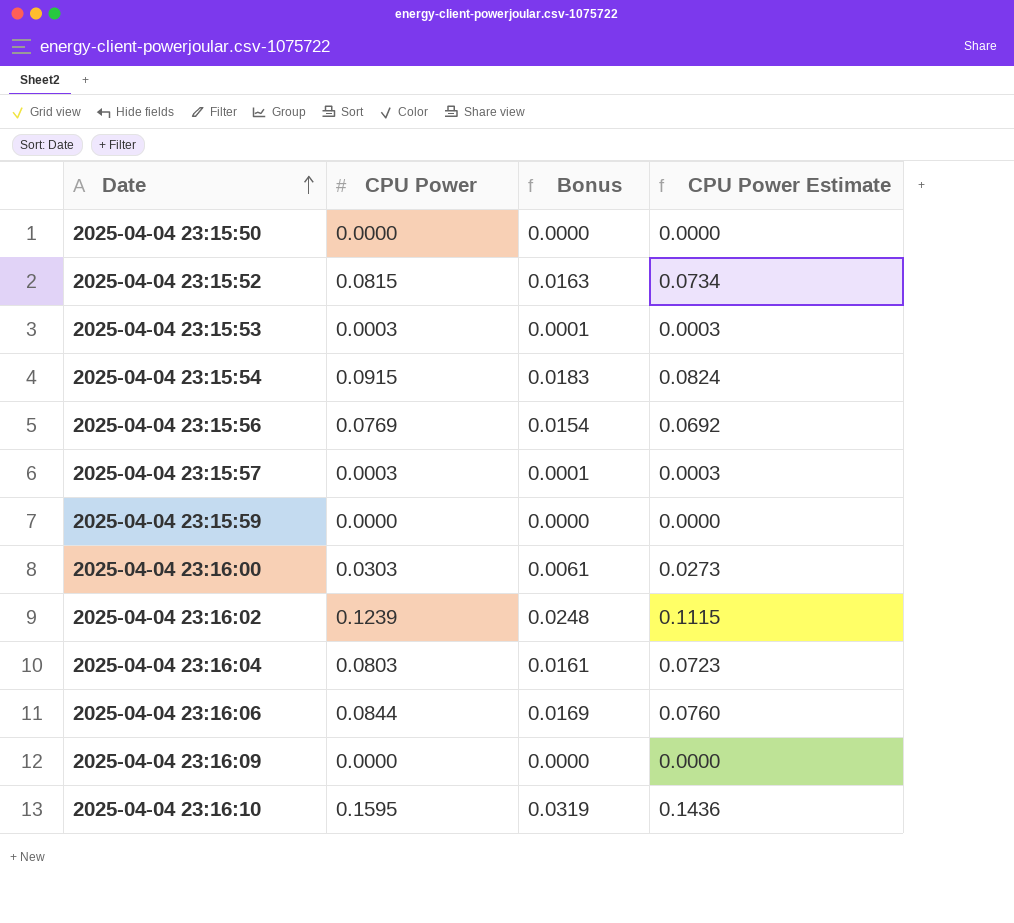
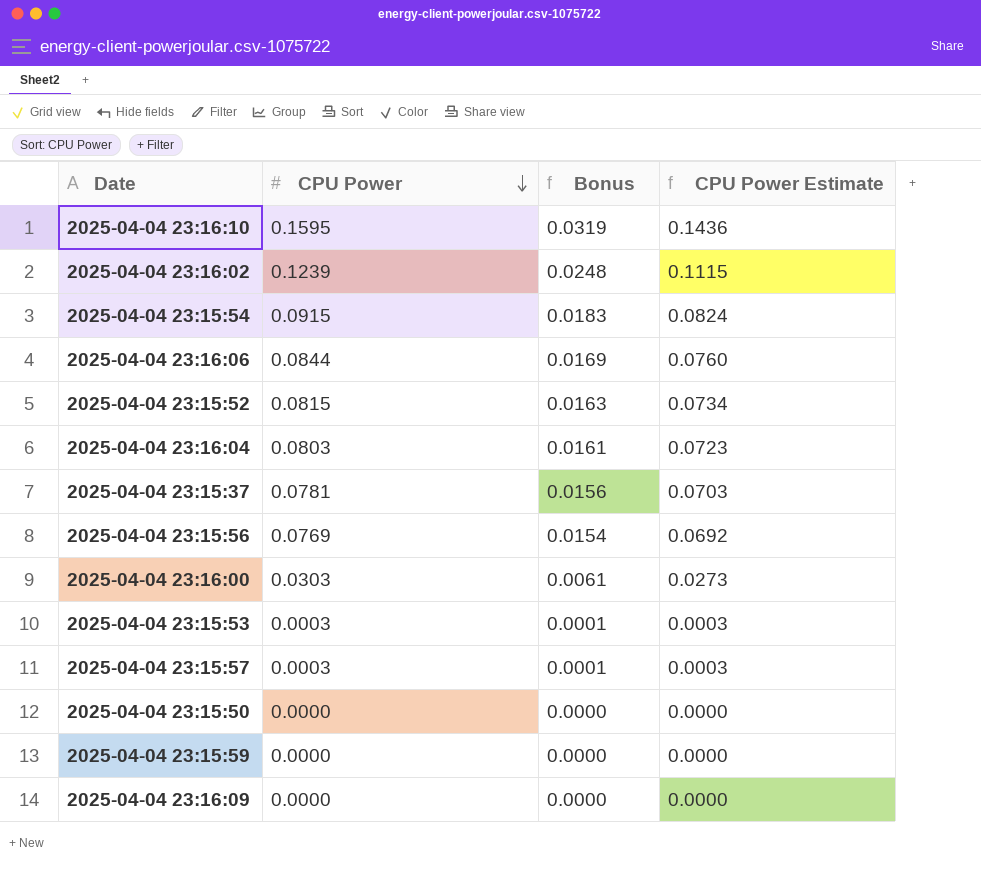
row order: Date ascending -> CPU Power descending
row 2025-04-04 23:15:37: none -> 0.0781 | 0.0156 | 0.0703

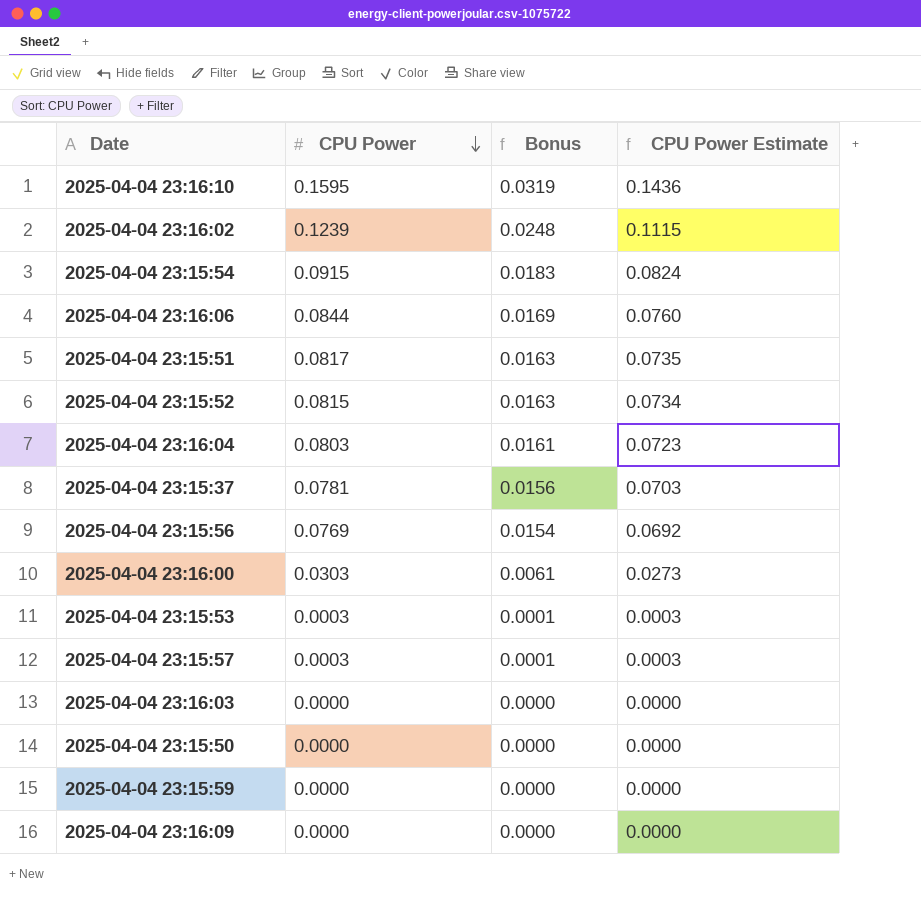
row 2025-04-04 23:15:51: none -> 0.0817 | 0.0163 | 0.0735
row 2025-04-04 23:16:03: none -> 0.0000 | 0.0000 | 0.0000

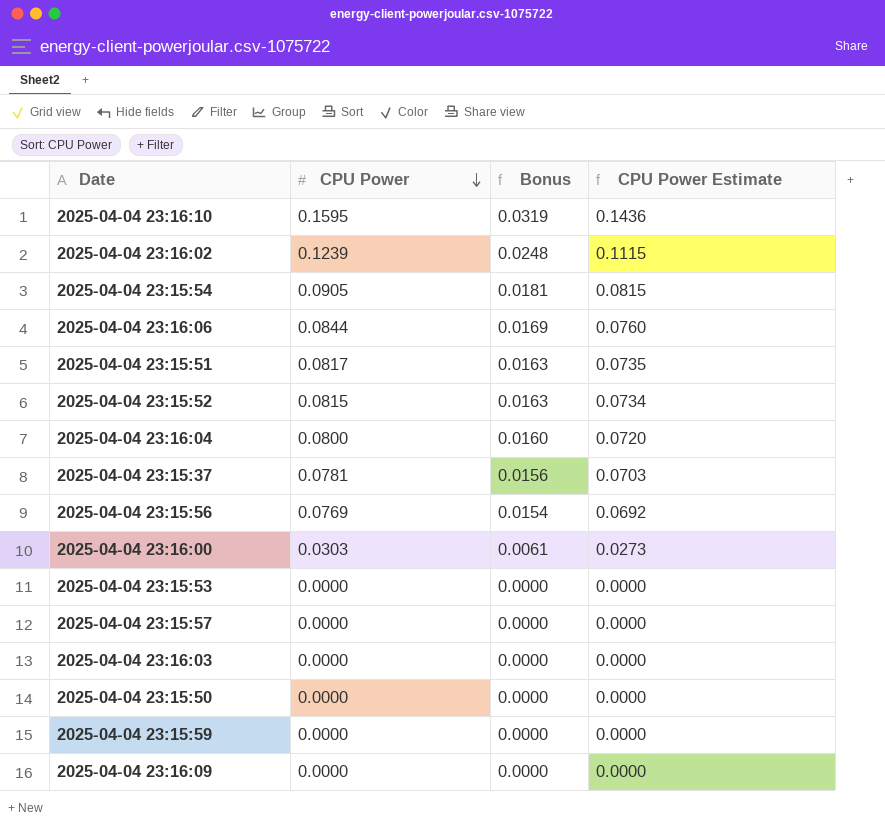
2025-04-04 23:15:54 | CPU Power: 0.0915 -> 0.0905
2025-04-04 23:15:54 | Bonus: 0.0183 -> 0.0181
2025-04-04 23:15:54 | CPU Power Estimate: 0.0824 -> 0.0815
2025-04-04 23:16:04 | CPU Power: 0.0803 -> 0.0800
2025-04-04 23:16:04 | Bonus: 0.0161 -> 0.0160
2025-04-04 23:16:04 | CPU Power Estimate: 0.0723 -> 0.0720
2025-04-04 23:15:53 | CPU Power: 0.0003 -> 0.0000
2025-04-04 23:15:53 | Bonus: 0.0001 -> 0.0000
2025-04-04 23:15:53 | CPU Power Estimate: 0.0003 -> 0.0000
2025-04-04 23:15:57 | CPU Power: 0.0003 -> 0.0000
2025-04-04 23:15:57 | Bonus: 0.0001 -> 0.0000
2025-04-04 23:15:57 | CPU Power Estimate: 0.0003 -> 0.0000

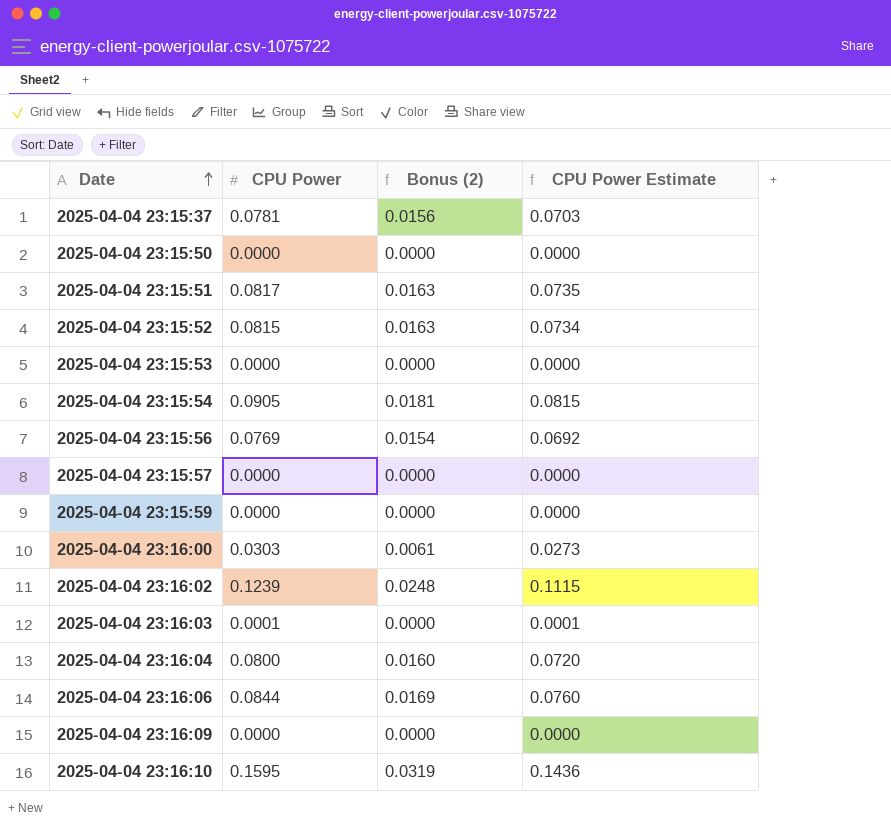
row order: CPU Power descending -> Date ascending
column name: Bonus -> Bonus (2)
2025-04-04 23:16:03 | CPU Power: 0.0000 -> 0.0001
2025-04-04 23:16:03 | CPU Power Estimate: 0.0000 -> 0.0001

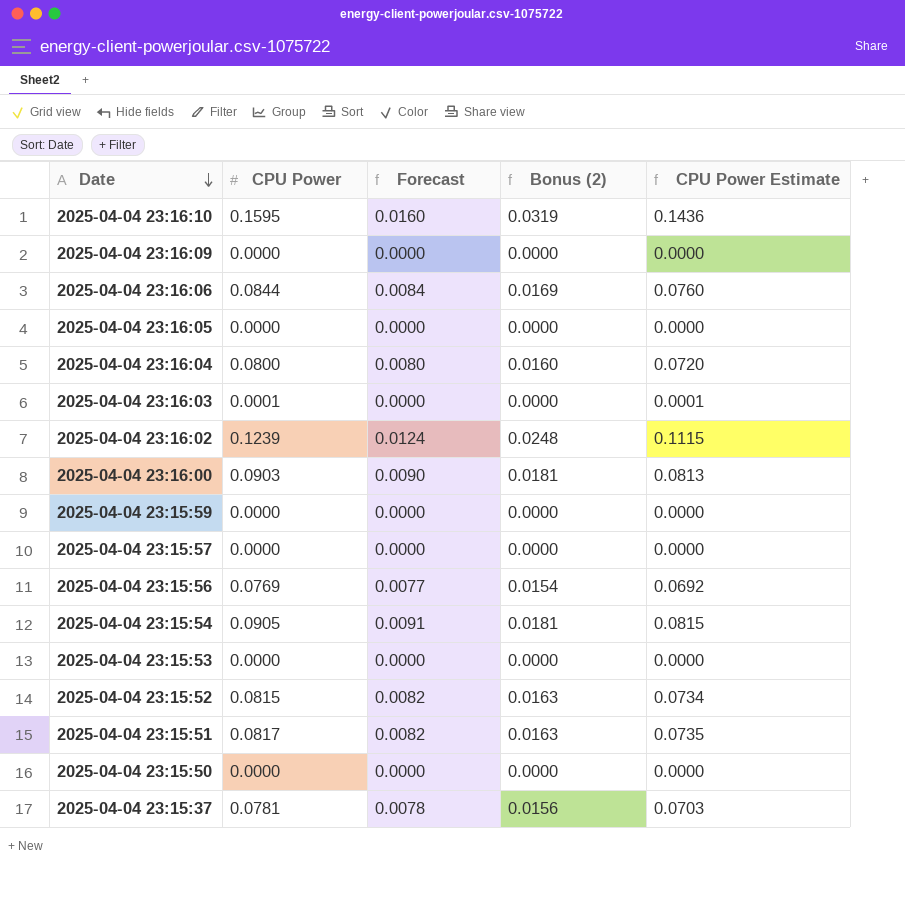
row order: Date ascending -> Date descending
column Forecast | formula: none -> [CPU Power] * 0.1
row 2025-04-04 23:16:05: none -> 0.0000 | 0.0000 | 0.0000 | 0.0000
2025-04-04 23:16:00 | CPU Power: 0.0303 -> 0.0903
2025-04-04 23:16:00 | Bonus (2): 0.0061 -> 0.0181
2025-04-04 23:16:00 | CPU Power Estimate: 0.0273 -> 0.0813

